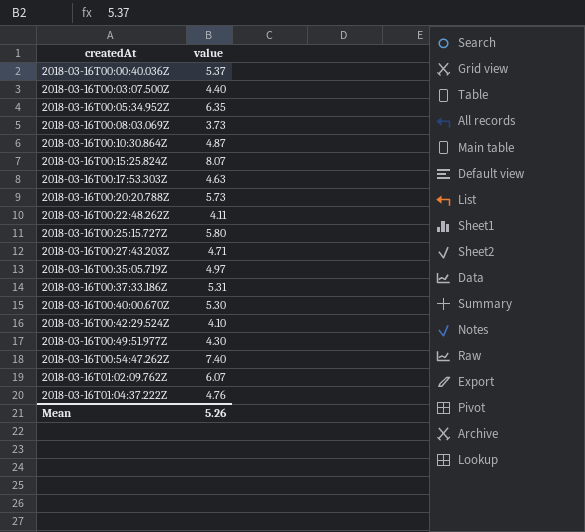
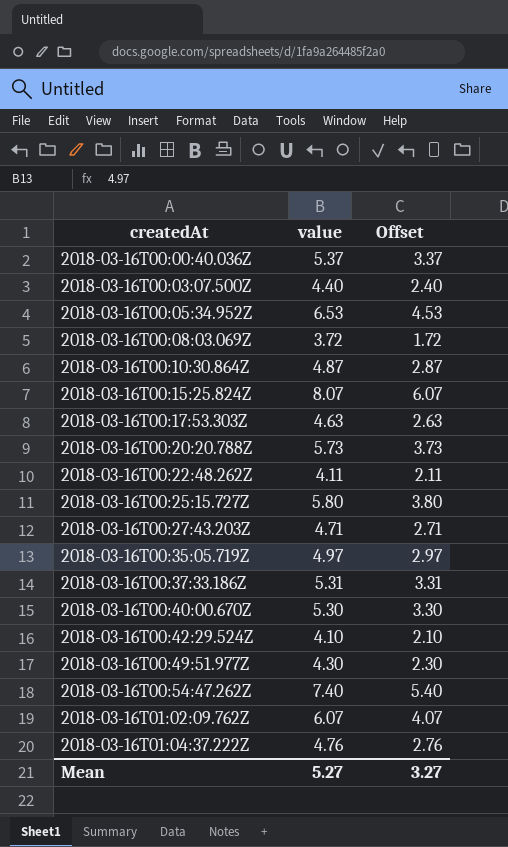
column Offset | formula: none -> [value] - 2
2018-03-16T00:05:34.952Z | value: 6.35 -> 6.53
2018-03-16T00:08:03.069Z | value: 3.73 -> 3.72
Mean | value: 5.26 -> 5.27

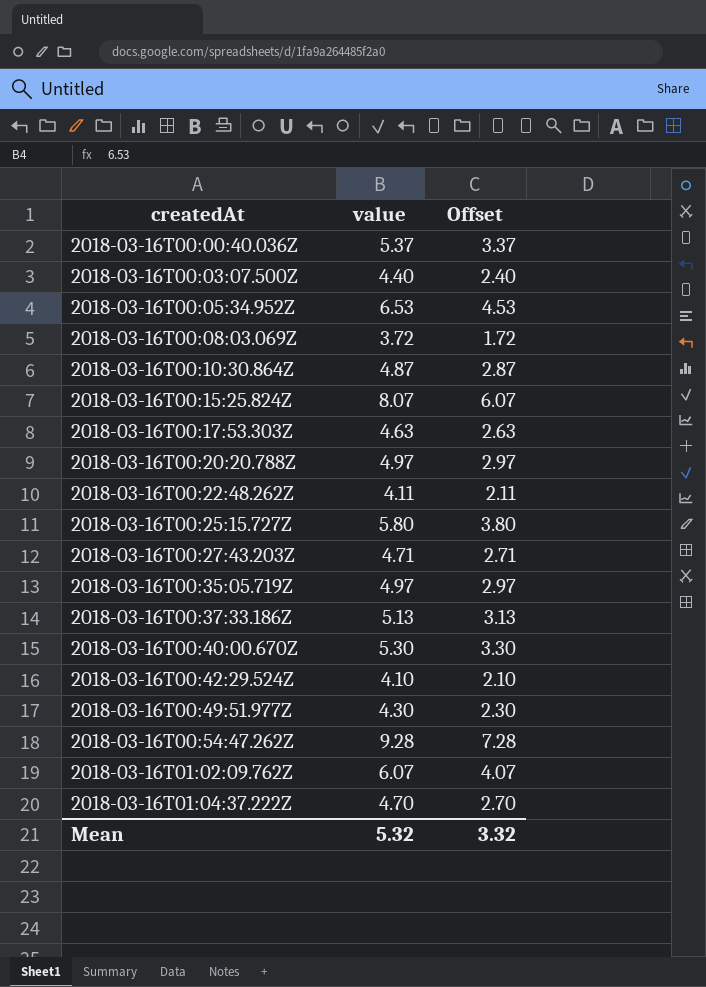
2018-03-16T00:20:20.788Z | value: 5.73 -> 4.97
2018-03-16T00:20:20.788Z | Offset: 3.73 -> 2.97
2018-03-16T00:37:33.186Z | value: 5.31 -> 5.13
2018-03-16T00:37:33.186Z | Offset: 3.31 -> 3.13
2018-03-16T00:54:47.262Z | value: 7.40 -> 9.28
2018-03-16T00:54:47.262Z | Offset: 5.40 -> 7.28
2018-03-16T01:04:37.222Z | value: 4.76 -> 4.70
2018-03-16T01:04:37.222Z | Offset: 2.76 -> 2.70
Mean | value: 5.27 -> 5.32
Mean | Offset: 3.27 -> 3.32

